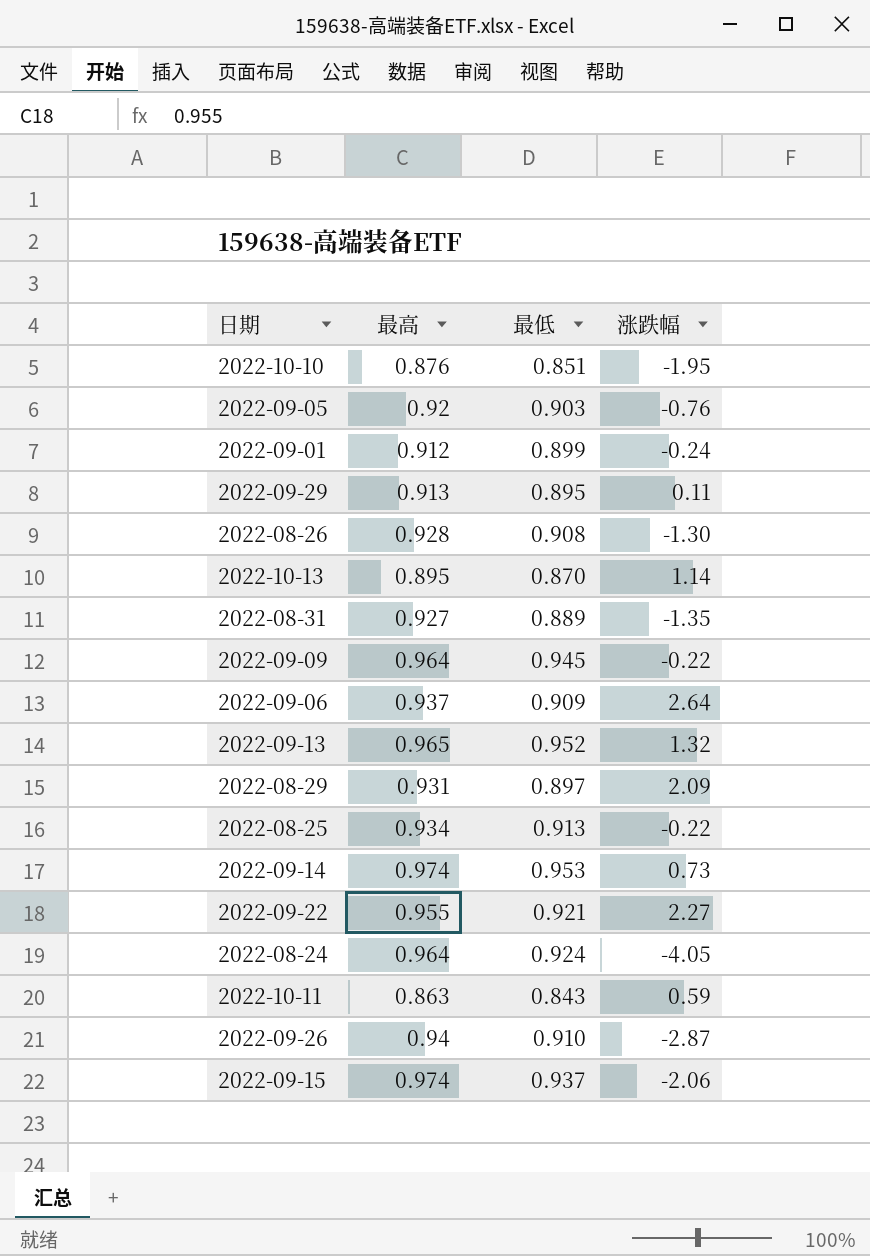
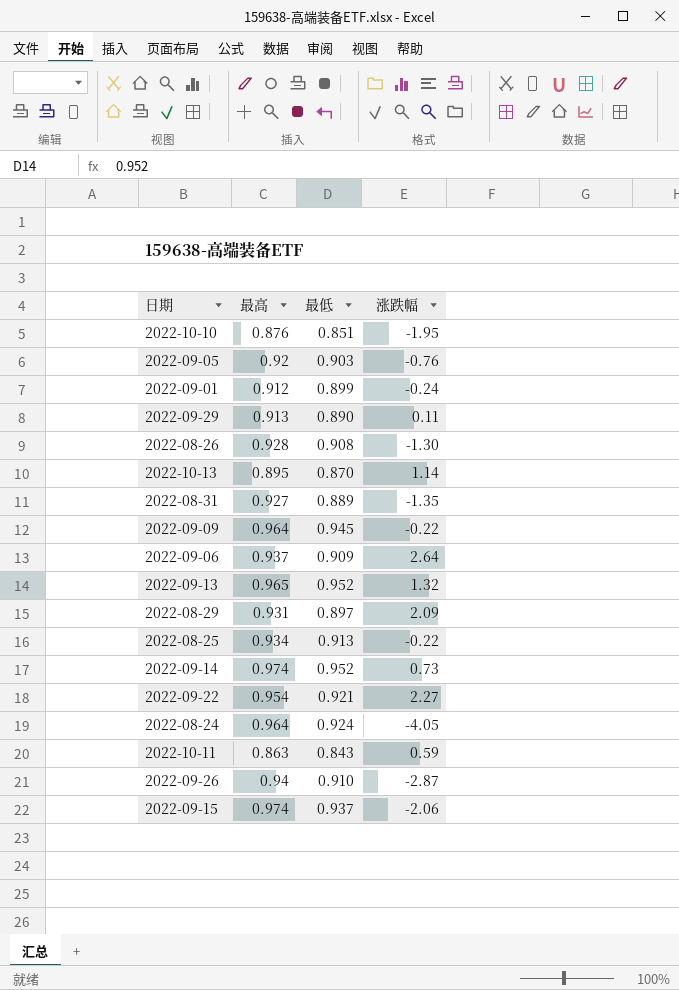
2022-09-29 | 最低: 0.895 -> 0.890
2022-09-14 | 最低: 0.953 -> 0.952
2022-09-22 | 最高: 0.955 -> 0.954

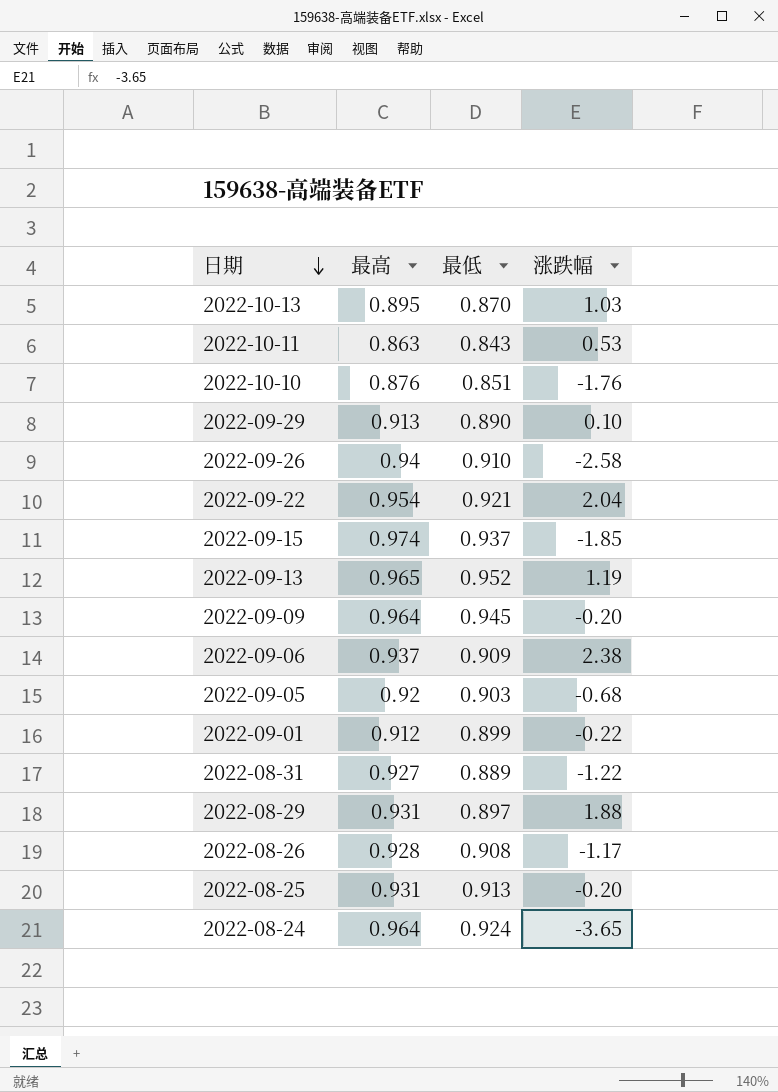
row order: none -> 日期 descending
row 2022-09-14: 0.974 | 0.952 | 0.73 -> none
2022-10-13 | 涨跌幅: 1.14 -> 1.03
2022-10-11 | 涨跌幅: 0.59 -> 0.53
2022-10-10 | 涨跌幅: -1.95 -> -1.76
2022-09-29 | 涨跌幅: 0.11 -> 0.10
2022-09-26 | 涨跌幅: -2.87 -> -2.58
2022-09-22 | 涨跌幅: 2.27 -> 2.04
2022-09-15 | 涨跌幅: -2.06 -> -1.85
2022-09-13 | 涨跌幅: 1.32 -> 1.19
2022-09-09 | 涨跌幅: -0.22 -> -0.20
2022-09-06 | 涨跌幅: 2.64 -> 2.38
2022-09-05 | 涨跌幅: -0.76 -> -0.68
2022-09-01 | 涨跌幅: -0.24 -> -0.22
2022-08-31 | 涨跌幅: -1.35 -> -1.22
2022-08-29 | 涨跌幅: 2.09 -> 1.88
2022-08-26 | 涨跌幅: -1.30 -> -1.17
2022-08-25 | 最高: 0.934 -> 0.931
2022-08-25 | 涨跌幅: -0.22 -> -0.20
2022-08-24 | 涨跌幅: -4.05 -> -3.65

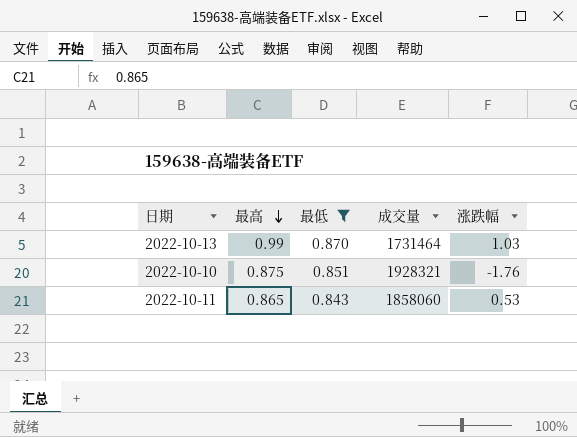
filter: none -> 最低 <= 0.870
row order: 日期 descending -> 最高 descending
column 成交量 | position: none -> 4
2022-10-13 | 最高: 0.895 -> 0.99
2022-10-10 | 最高: 0.876 -> 0.875
2022-10-11 | 最高: 0.863 -> 0.865

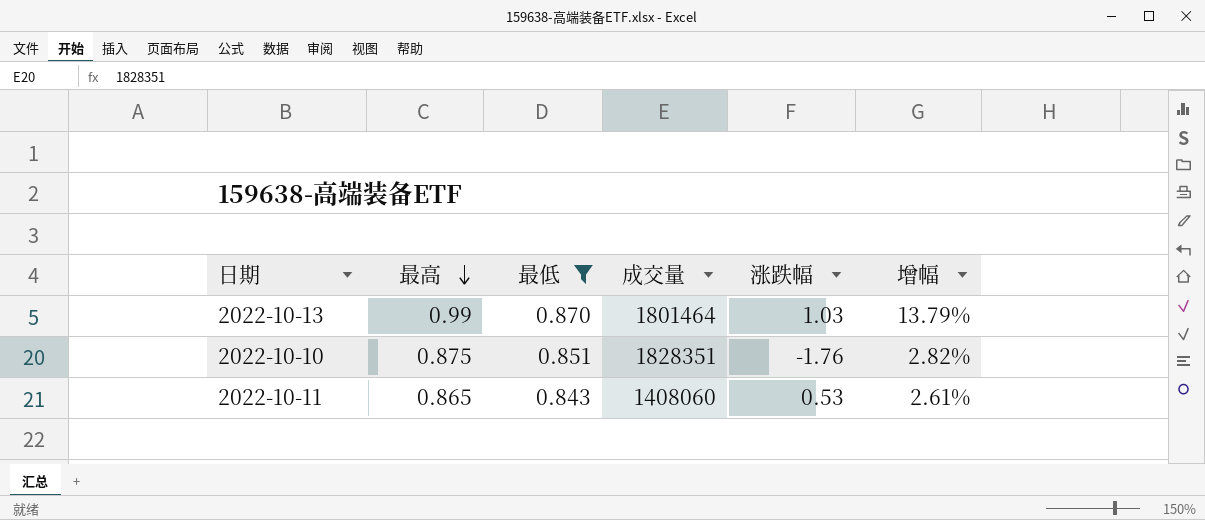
column 增幅 | formula: none -> ([最高] - [最低]) / [最低]
2022-10-13 | 成交量: 1731464 -> 1801464
2022-10-10 | 成交量: 1928321 -> 1828351
2022-10-11 | 成交量: 1858060 -> 1408060

